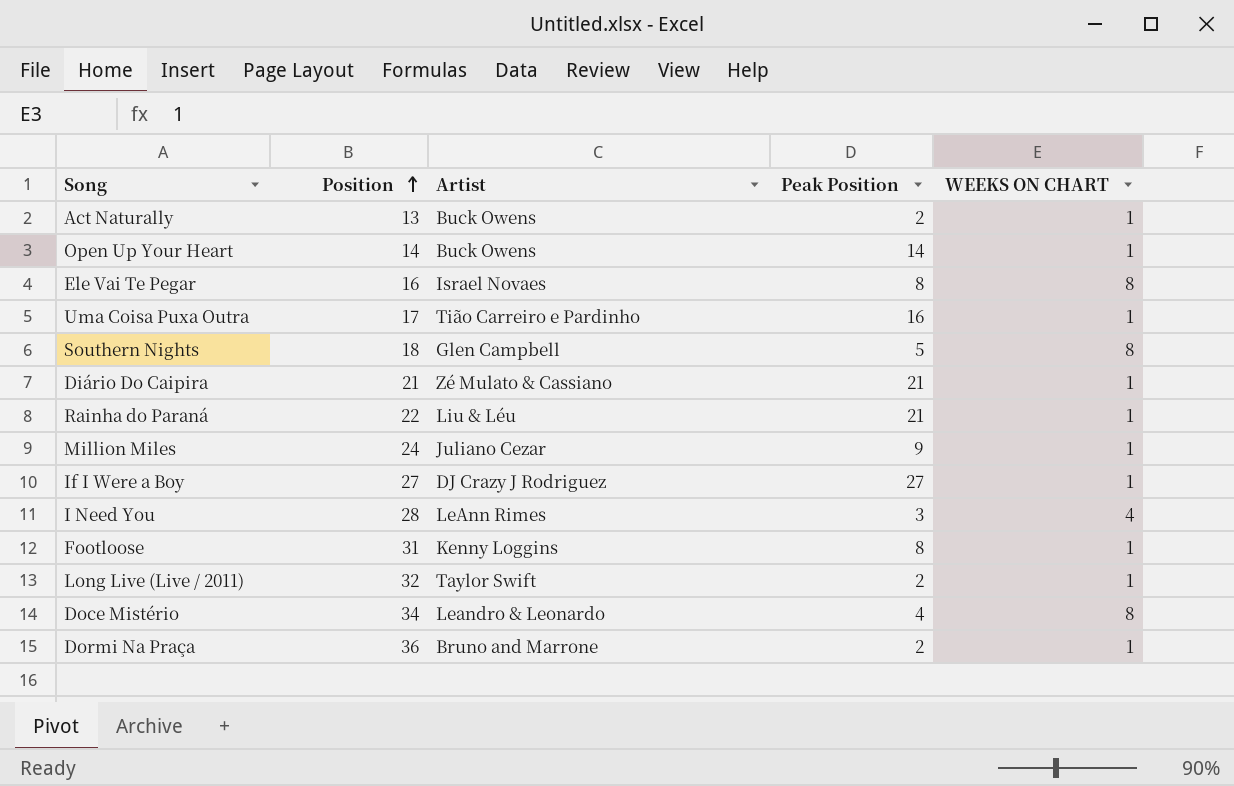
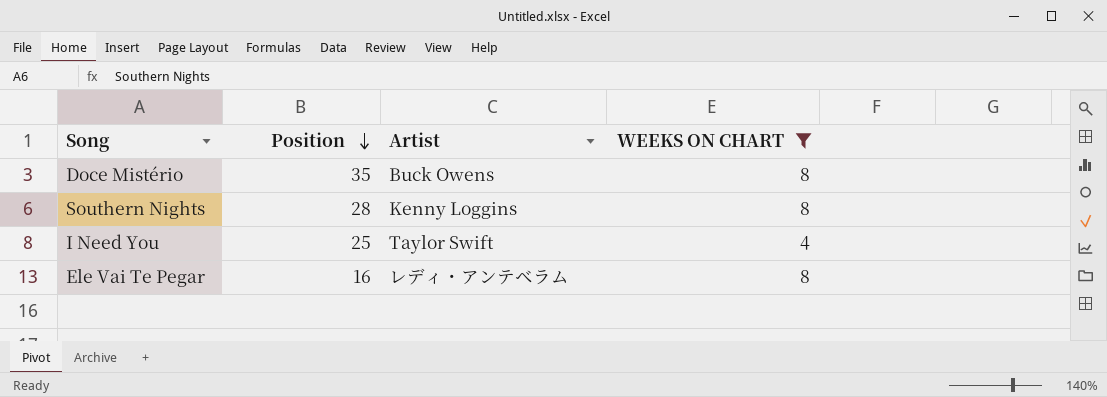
filter: none -> WEEKS ON CHART != 1
row order: Position ascending -> Position descending
column Peak Position | position: 4 -> none
Doce Mistério | Position: 34 -> 35
Doce Mistério | Artist: Leandro & Leonardo -> Buck Owens
Southern Nights | Position: 18 -> 28
Southern Nights | Artist: Glen Campbell -> Kenny Loggins
I Need You | Position: 28 -> 25
I Need You | Artist: LeAnn Rimes -> Taylor Swift
Ele Vai Te Pegar | Artist: Israel Novaes -> レディ・アンテベラム

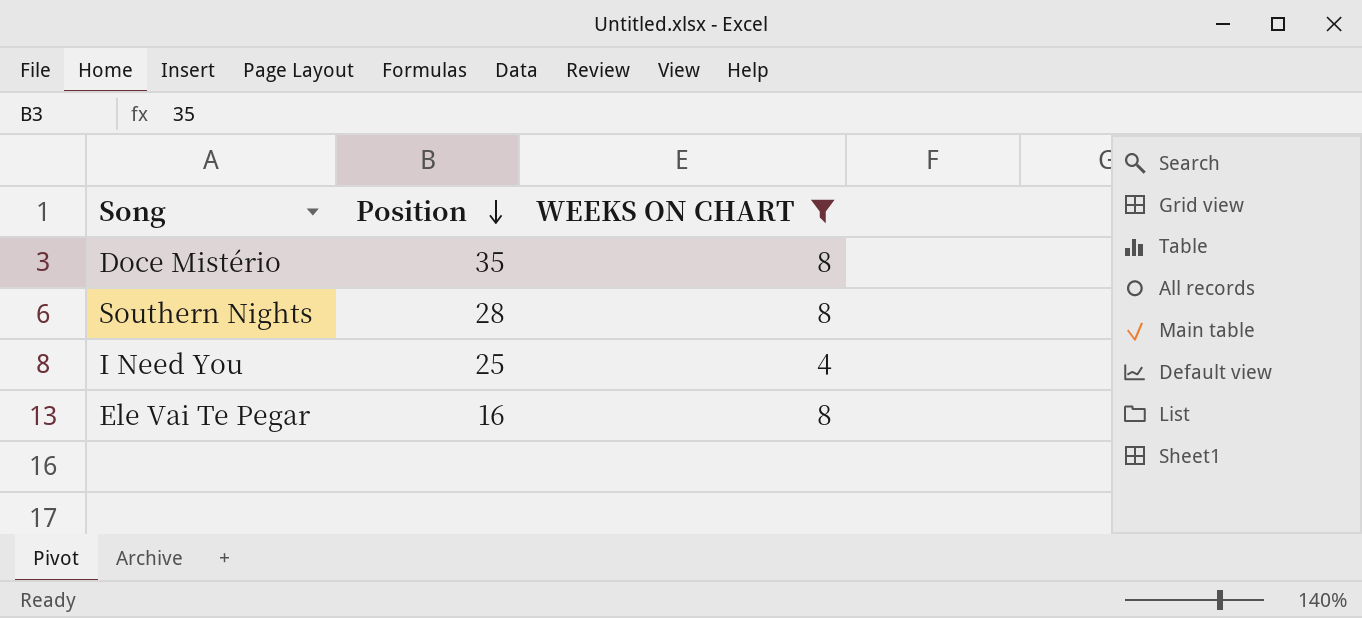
column Artist | position: 3 -> none

